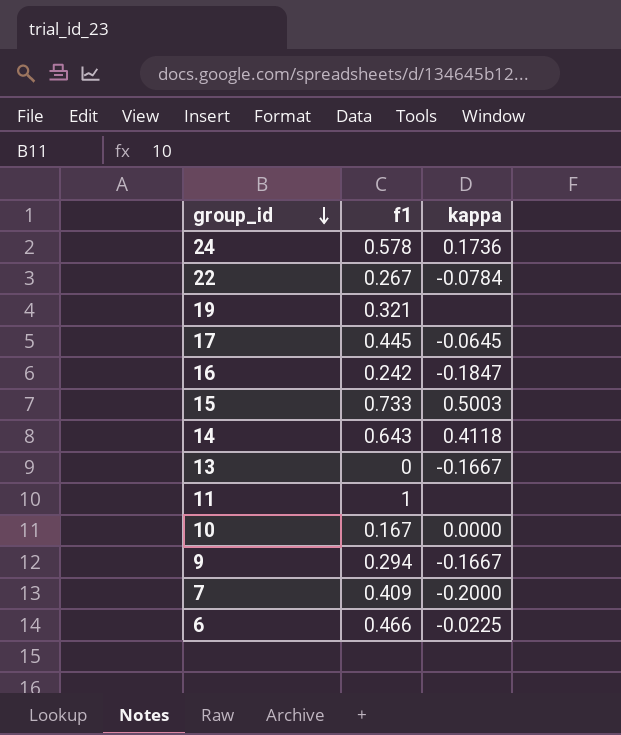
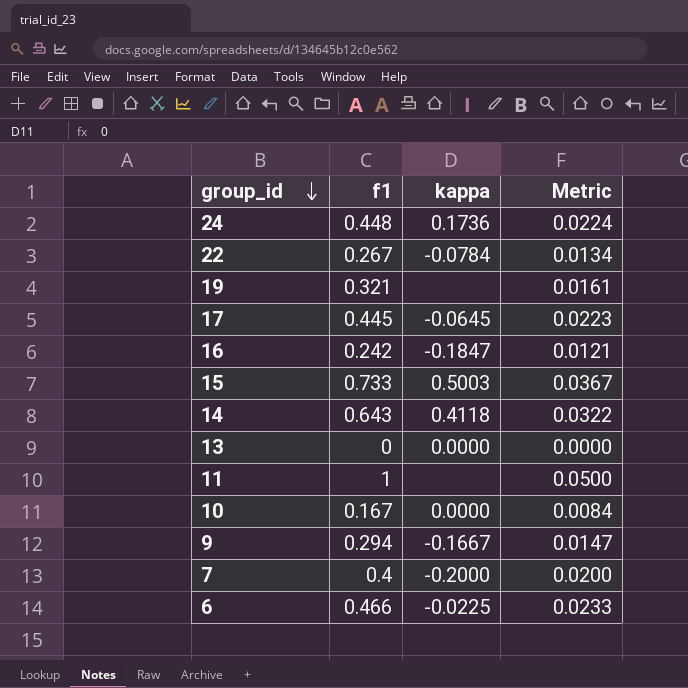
column Metric | formula: none -> [f1] * 0.05
24 | f1: 0.578 -> 0.448
13 | kappa: -0.1667 -> 0.0000
7 | f1: 0.409 -> 0.4

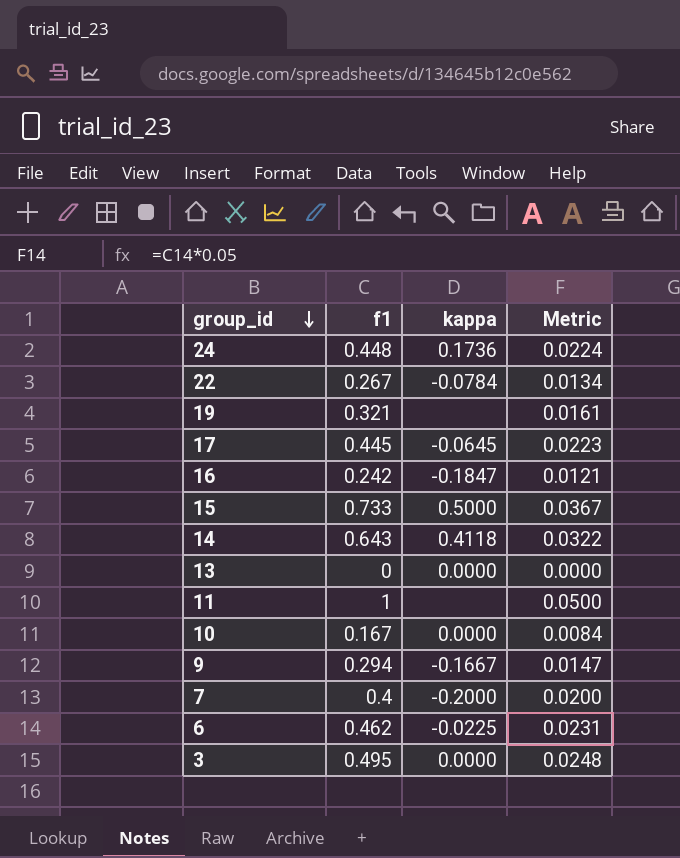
15 | kappa: 0.5003 -> 0.5000
6 | f1: 0.466 -> 0.462
6 | Metric: 0.0233 -> 0.0231
row 3: none -> 0.495 | 0.0000 | 0.0248

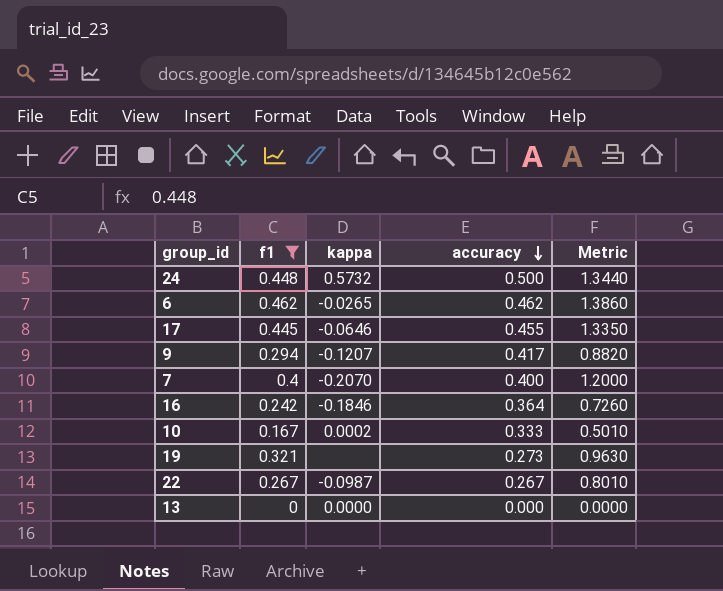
filter: none -> f1 <= 0.462
row order: group_id descending -> accuracy descending
column accuracy | position: none -> 4
column Metric | formula: [f1] * 0.05 -> [f1] * 3
24 | kappa: 0.1736 -> 0.5732
6 | kappa: -0.0225 -> -0.0265
17 | kappa: -0.0645 -> -0.0646
9 | kappa: -0.1667 -> -0.1207
7 | kappa: -0.2000 -> -0.2070
16 | kappa: -0.1847 -> -0.1846
10 | kappa: 0.0000 -> 0.0002
22 | kappa: -0.0784 -> -0.0987

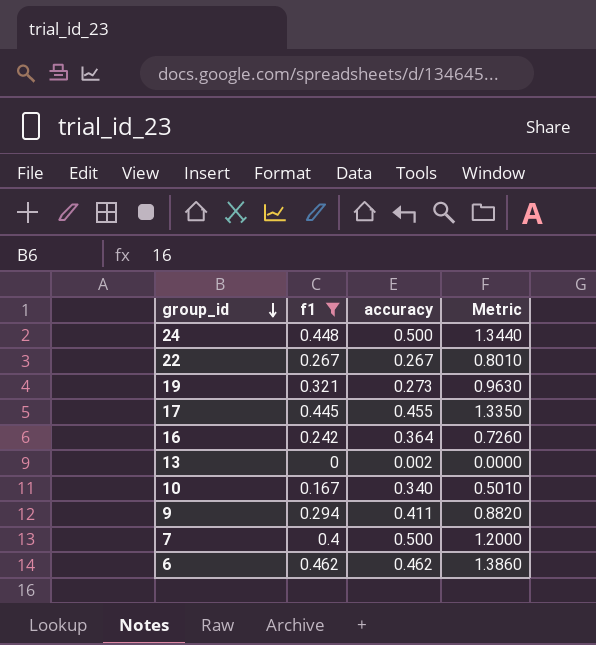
row order: accuracy descending -> group_id descending
column kappa | position: 3 -> none
13 | accuracy: 0.000 -> 0.002
10 | accuracy: 0.333 -> 0.340
9 | accuracy: 0.417 -> 0.411
7 | accuracy: 0.400 -> 0.500

